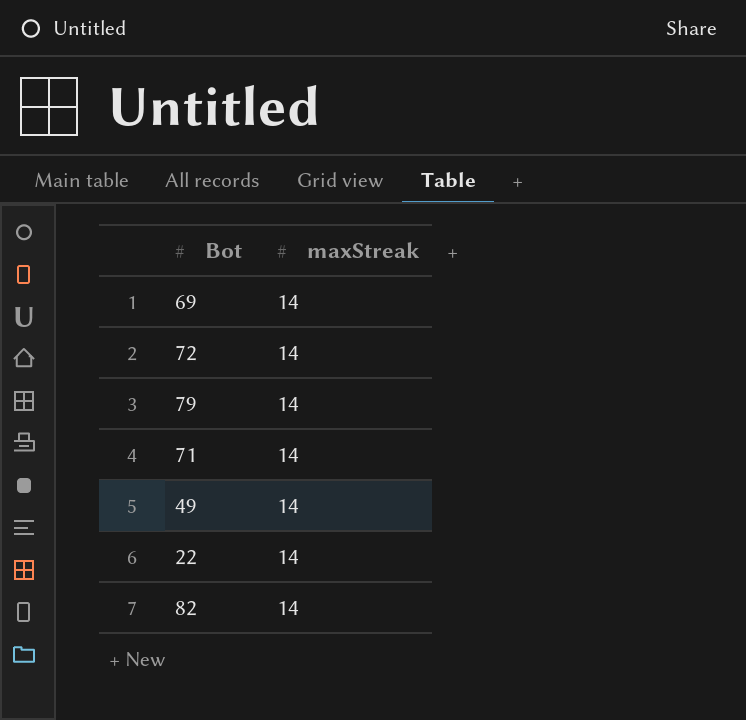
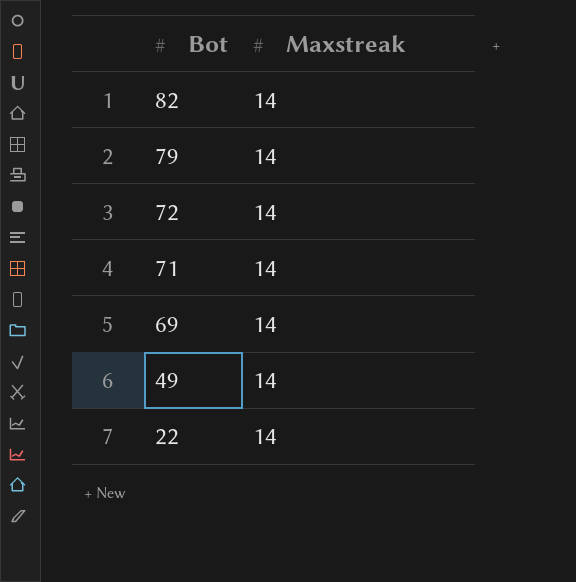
row order: none -> Bot descending
column name: maxStreak -> Maxstreak

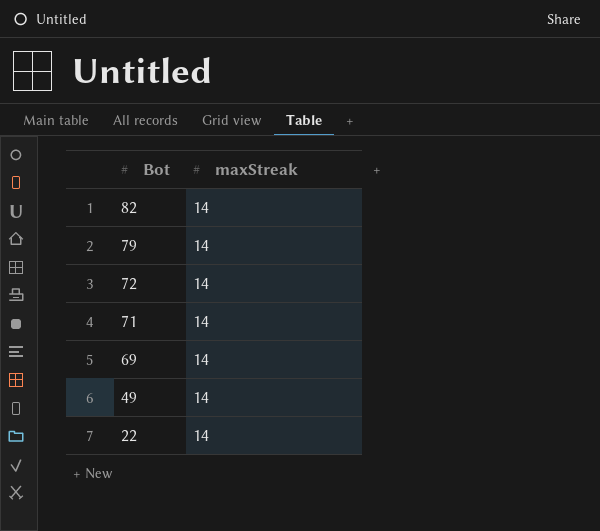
column name: Maxstreak -> maxStreak

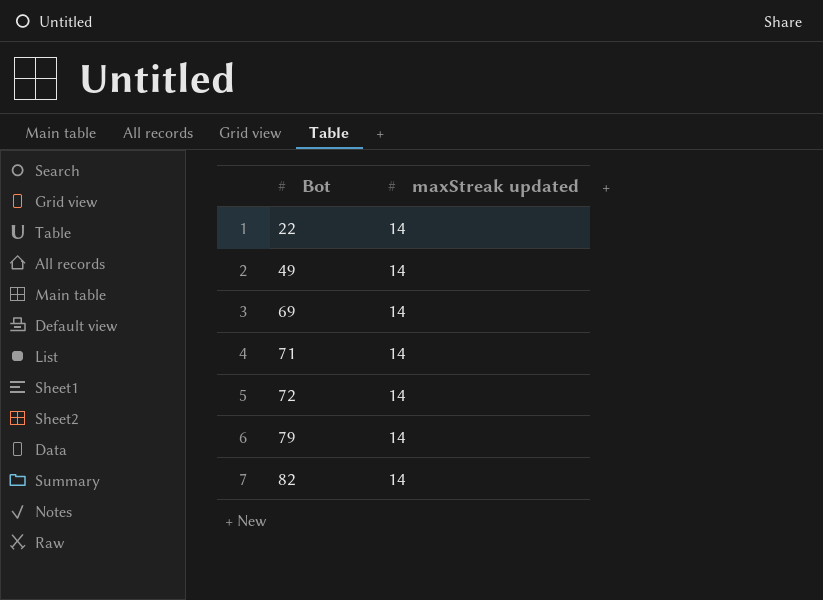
row order: Bot descending -> Bot ascending
column name: maxStreak -> maxStreak updated

